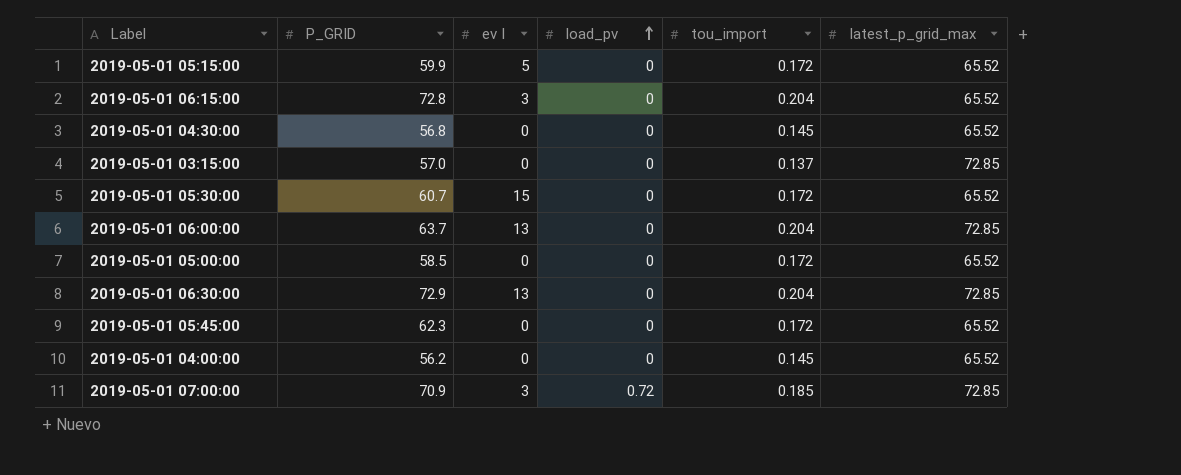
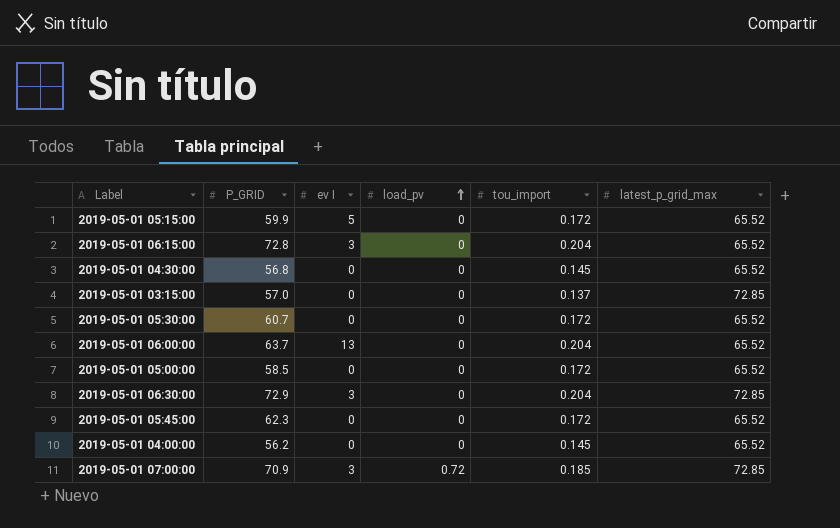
2019-05-01 05:30:00 | ev I: 15 -> 0
2019-05-01 06:00:00 | latest_p_grid_max: 72.85 -> 65.52
2019-05-01 06:30:00 | ev I: 13 -> 3

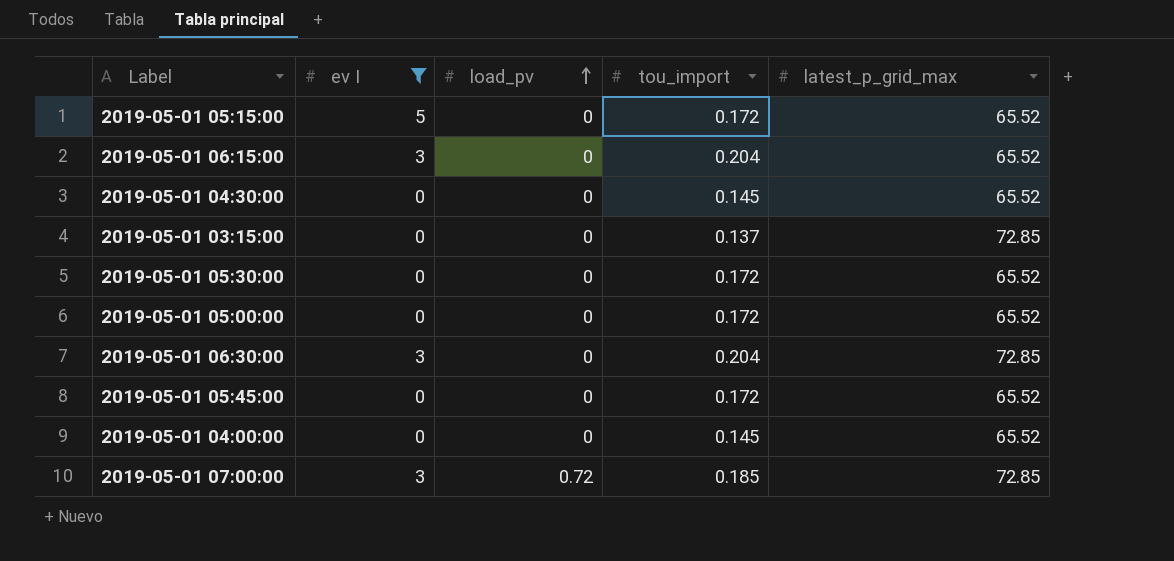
filter: none -> ev I != 13
column P_GRID | position: 2 -> none

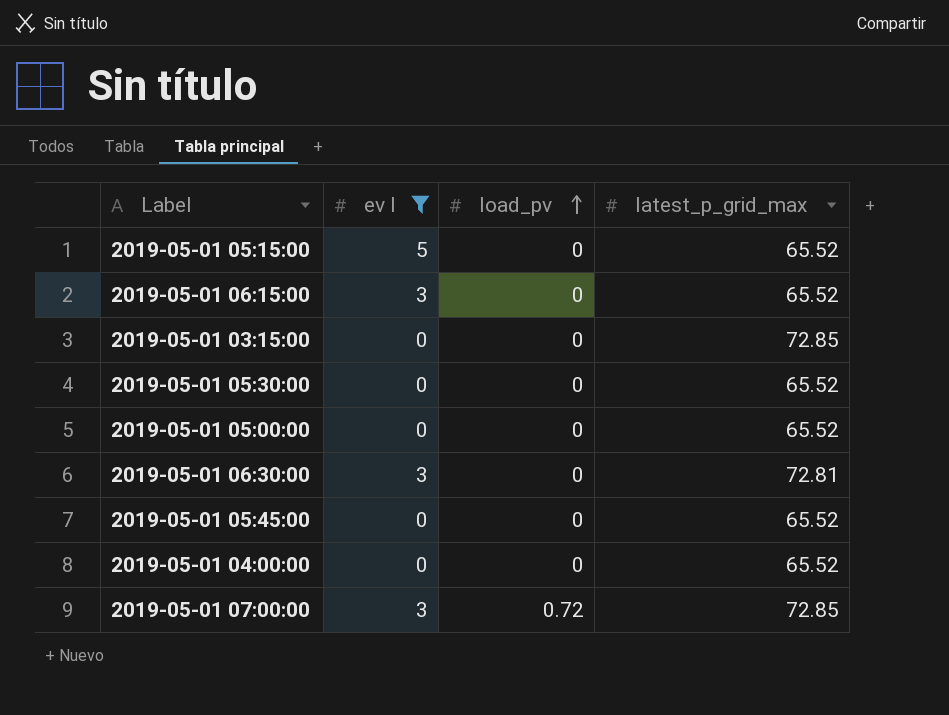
column tou_import | position: 4 -> none
row 2019-05-01 04:30:00: 0 | 0 | 0.145 | 65.52 -> none
2019-05-01 06:30:00 | latest_p_grid_max: 72.85 -> 72.81

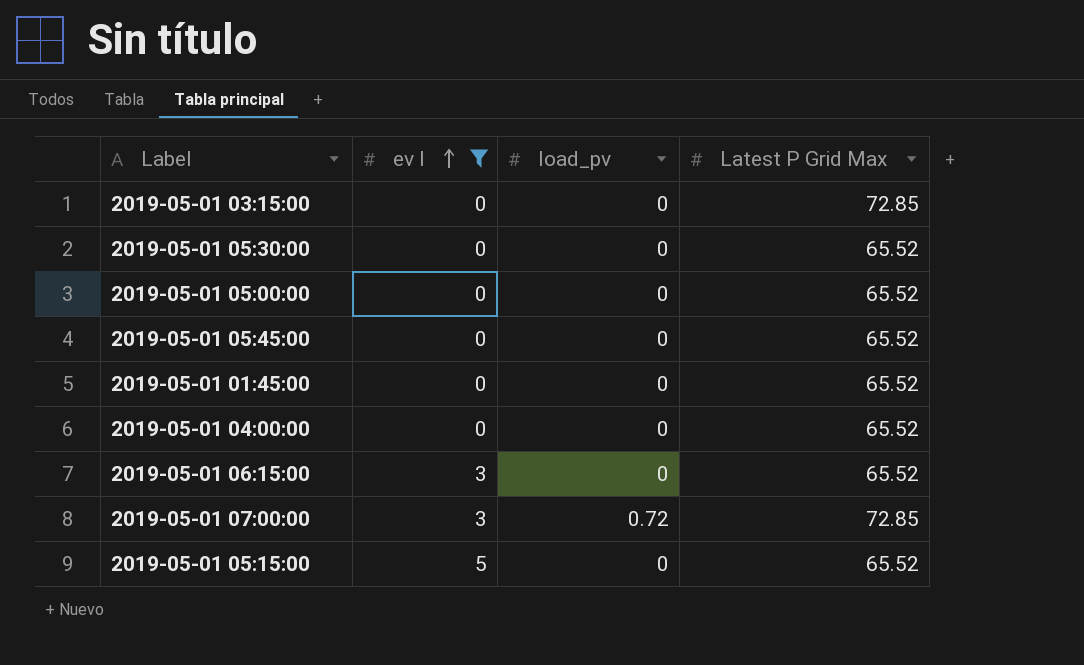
row order: load_pv ascending -> ev I ascending
column name: latest_p_grid_max -> Latest P Grid Max
row 2019-05-01 06:30:00: 3 | 0 | 72.81 -> none
row 2019-05-01 01:45:00: none -> 0 | 0 | 65.52

